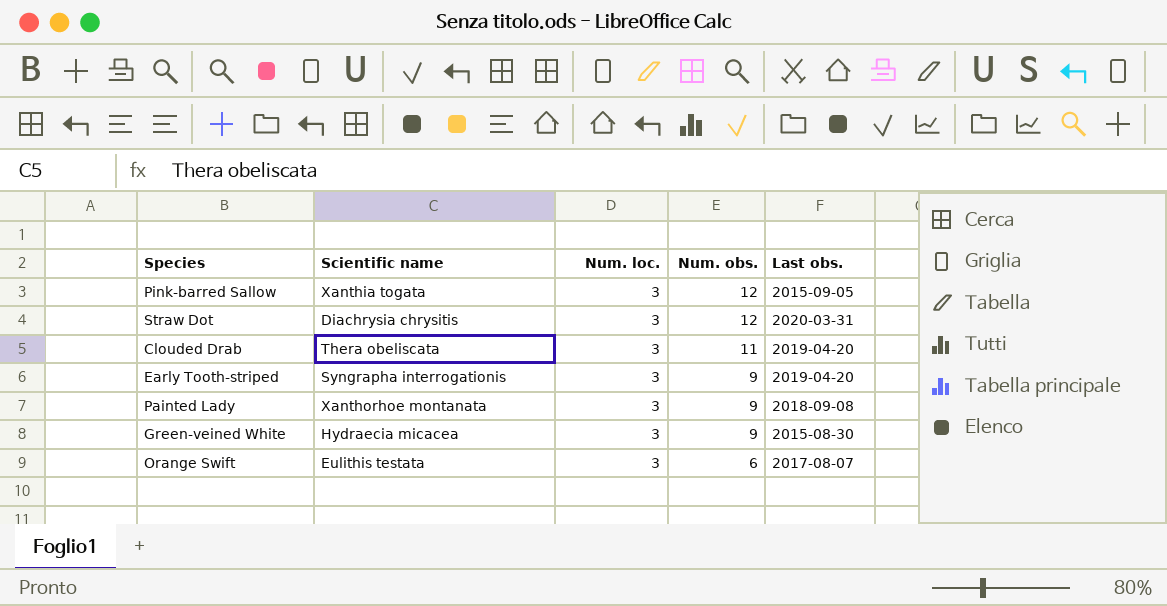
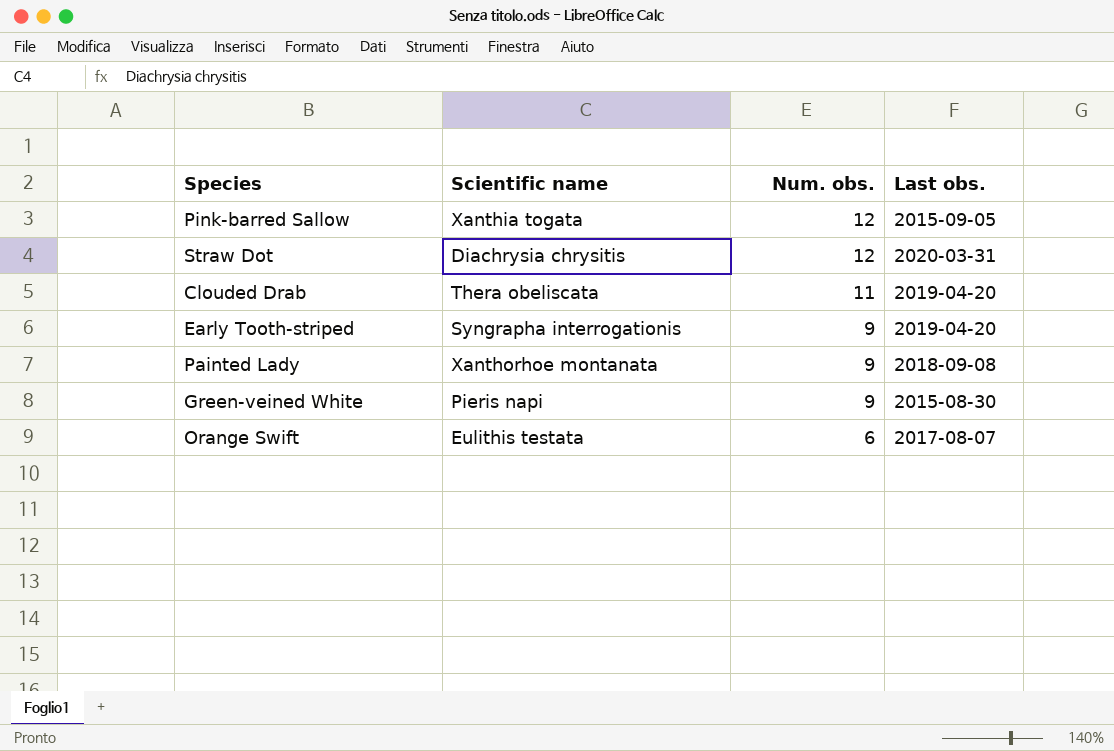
column Num. loc. | position: 3 -> none
Green-veined White | Scientific name: Hydraecia micacea -> Pieris napi

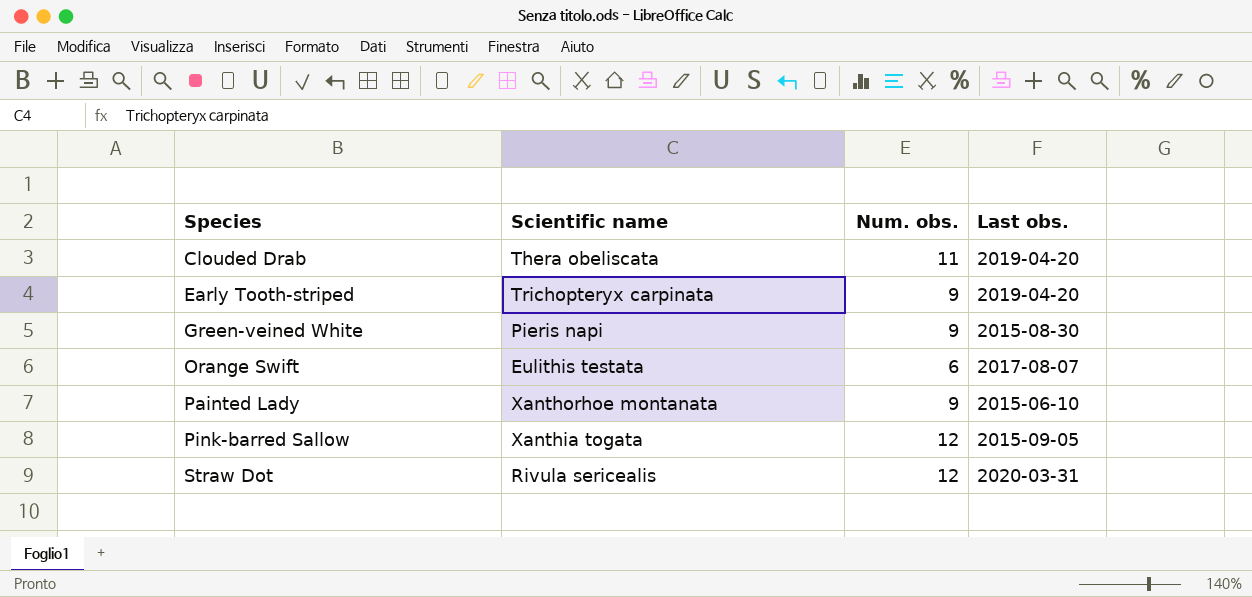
row order: Num. obs. descending -> Species ascending
Early Tooth-striped | Scientific name: Syngrapha interrogationis -> Trichopteryx carpinata
Painted Lady | Last obs.: 2018-09-08 -> 2015-06-10
Straw Dot | Scientific name: Diachrysia chrysitis -> Rivula sericealis

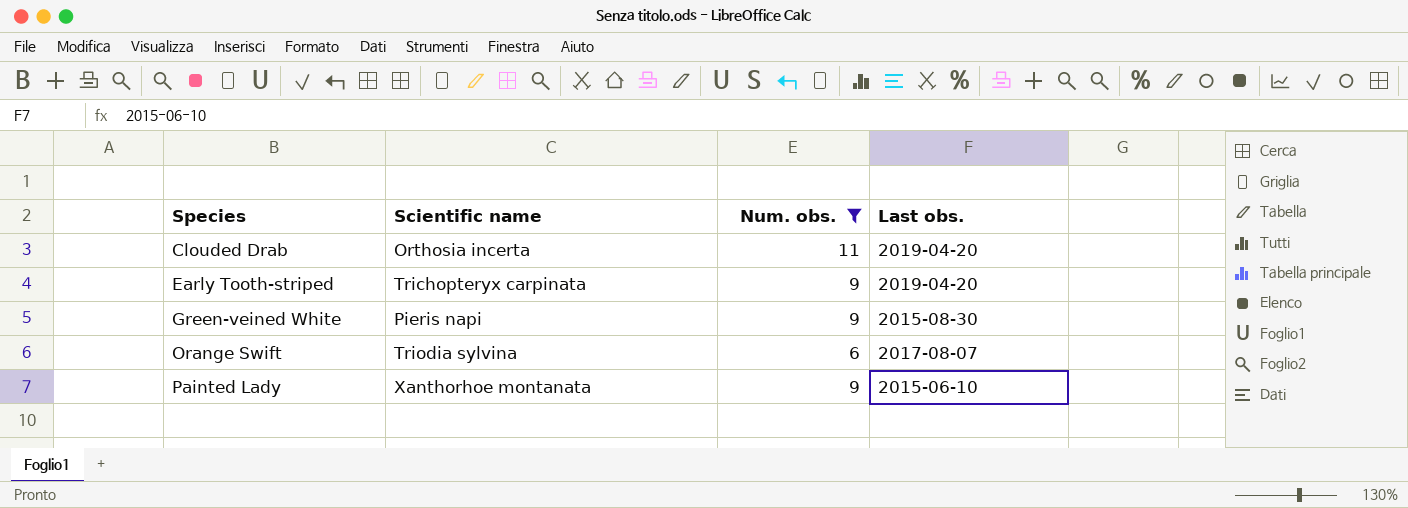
filter: none -> Num. obs. != 12
Clouded Drab | Scientific name: Thera obeliscata -> Orthosia incerta
Orange Swift | Scientific name: Eulithis testata -> Triodia sylvina

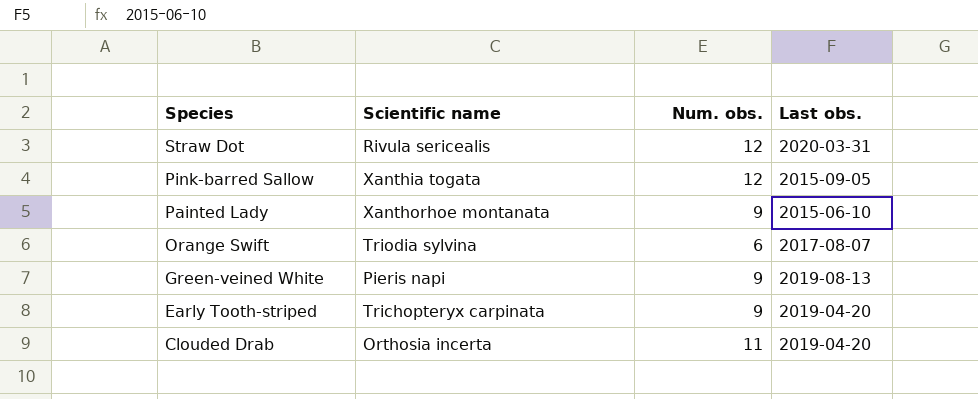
filter: Num. obs. != 12 -> none
row order: Species ascending -> Species descending
Green-veined White | Last obs.: 2015-08-30 -> 2019-08-13

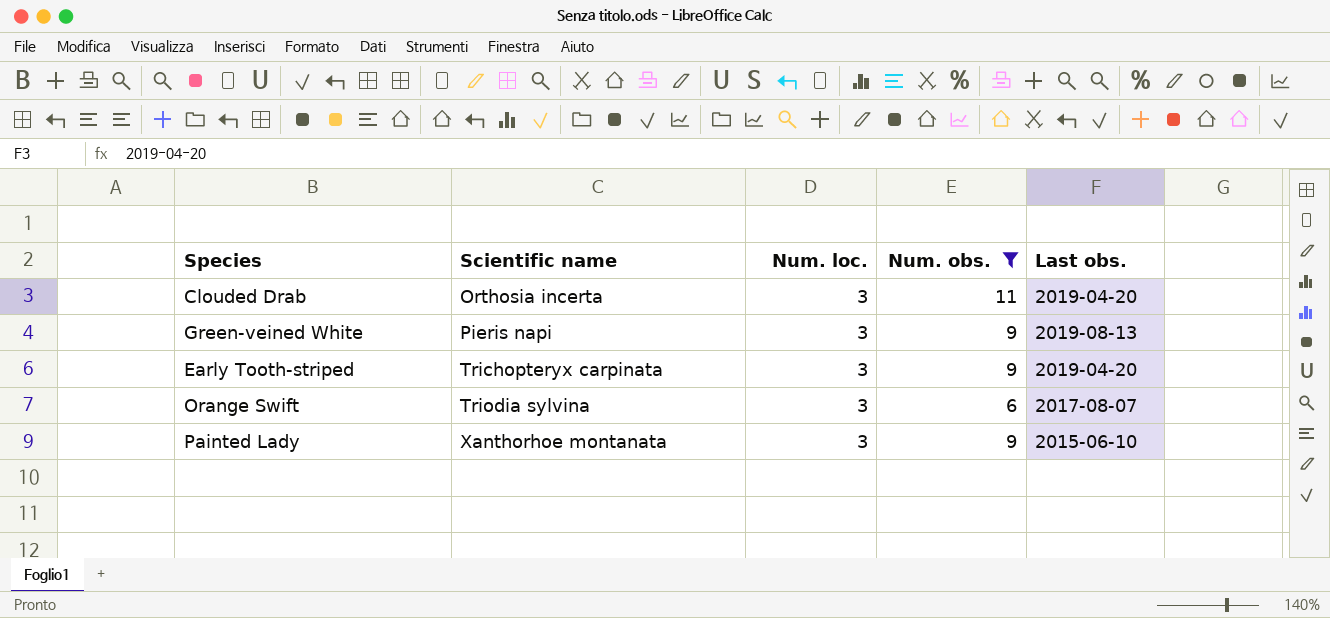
filter: none -> Num. obs. != 12
row order: Species descending -> Scientific name ascending
column Num. loc. | position: none -> 3

